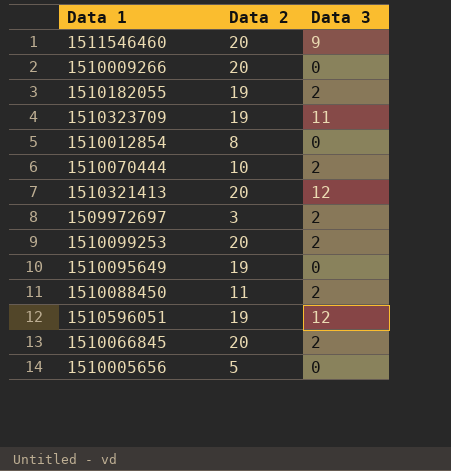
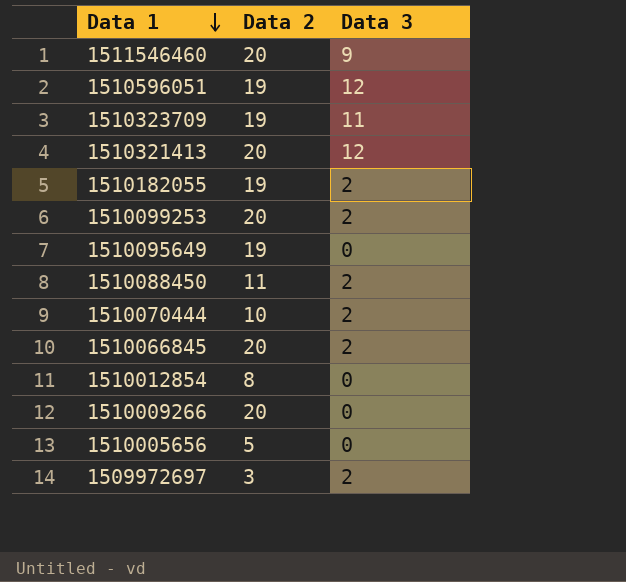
row order: none -> Data 1 descending

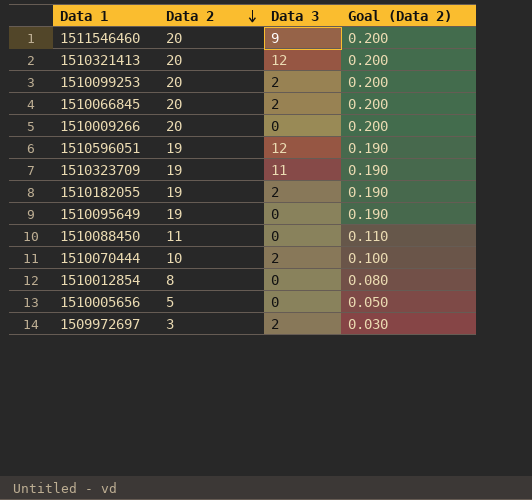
row order: Data 1 descending -> Data 2 descending
column Goal (Data 2) | formula: none -> [Data 2] * 0.01
1510088450 | Data 3: 2 -> 0

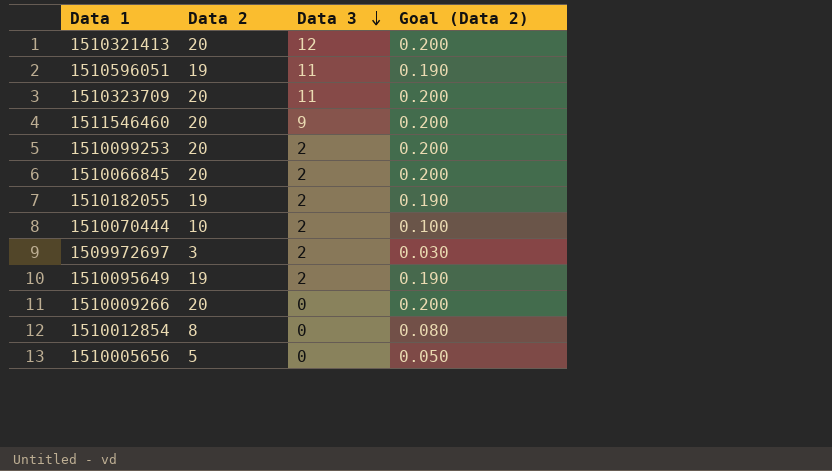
row order: Data 2 descending -> Data 3 descending
row 1510088450: 11 | 0 | 0.110 -> none
1510596051 | Data 3: 12 -> 11
1510323709 | Data 2: 19 -> 20
1510323709 | Goal (Data 2): 0.190 -> 0.200
1510095649 | Data 3: 0 -> 2

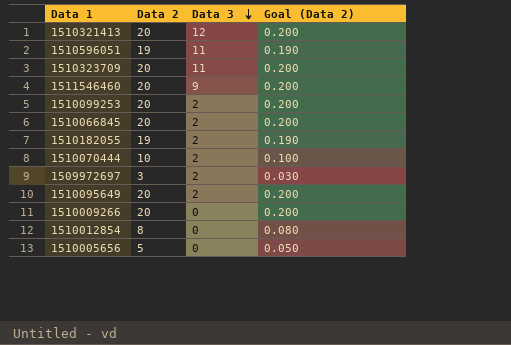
1510095649 | Data 2: 19 -> 20
1510095649 | Goal (Data 2): 0.190 -> 0.200

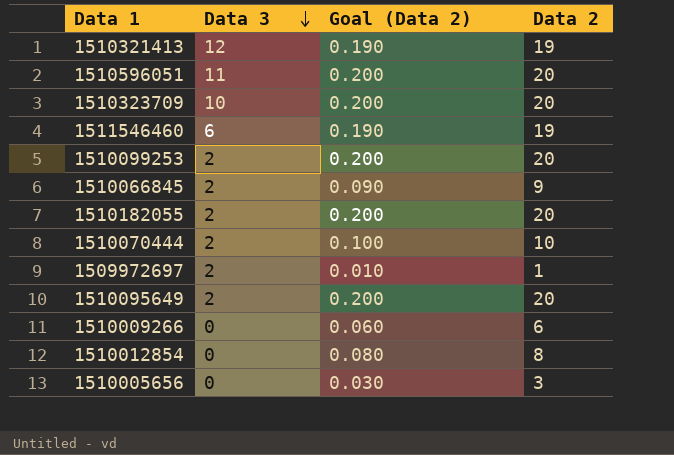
column Data 2 | position: 2 -> 4
1510321413 | Goal (Data 2): 0.200 -> 0.190
1510321413 | Data 2: 20 -> 19
1510596051 | Goal (Data 2): 0.190 -> 0.200
1510596051 | Data 2: 19 -> 20
1510323709 | Data 3: 11 -> 10
1511546460 | Data 3: 9 -> 6
1511546460 | Goal (Data 2): 0.200 -> 0.190
1511546460 | Data 2: 20 -> 19
1510066845 | Goal (Data 2): 0.200 -> 0.090
1510066845 | Data 2: 20 -> 9
1510182055 | Goal (Data 2): 0.190 -> 0.200
1510182055 | Data 2: 19 -> 20
1509972697 | Goal (Data 2): 0.030 -> 0.010
1509972697 | Data 2: 3 -> 1
1510009266 | Goal (Data 2): 0.200 -> 0.060
1510009266 | Data 2: 20 -> 6
1510005656 | Goal (Data 2): 0.050 -> 0.030
1510005656 | Data 2: 5 -> 3

